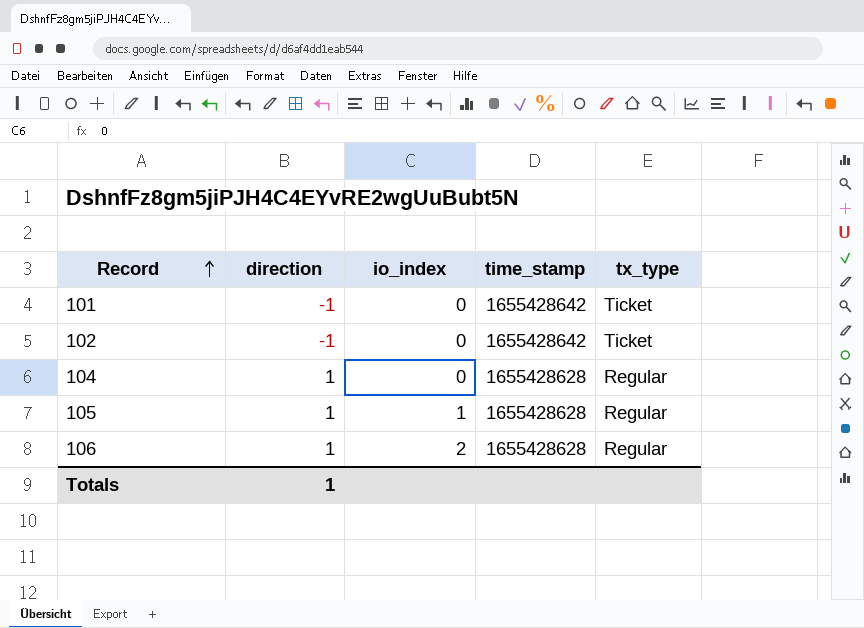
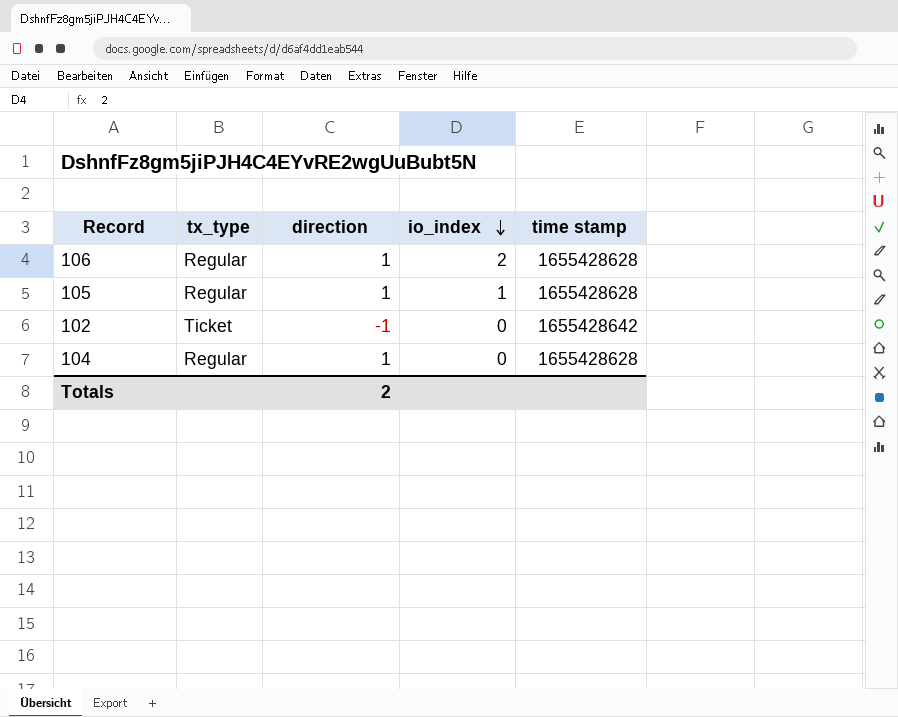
row order: Record ascending -> io_index descending
column tx_type | position: 5 -> 2
column name: time_stamp -> time stamp
row 101: -1 | 0 | 1655428642 | Ticket -> none
Totals | direction: 1 -> 2

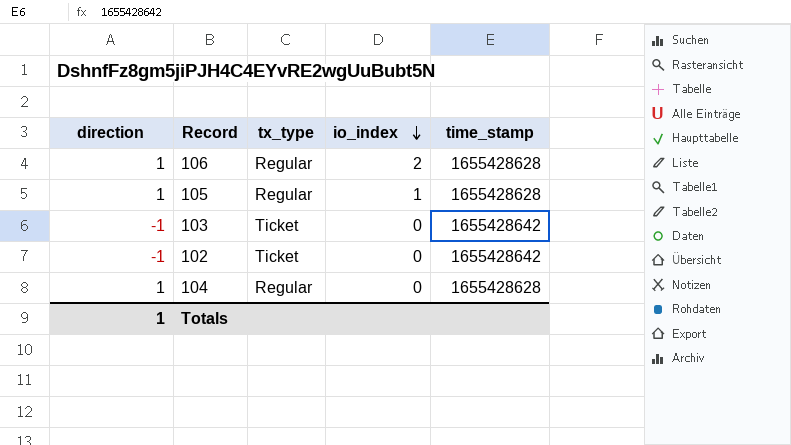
column direction | position: 3 -> 1
column name: time stamp -> time_stamp
row 103: none -> -1 | Ticket | 0 | 1655428642
Totals | direction: 2 -> 1

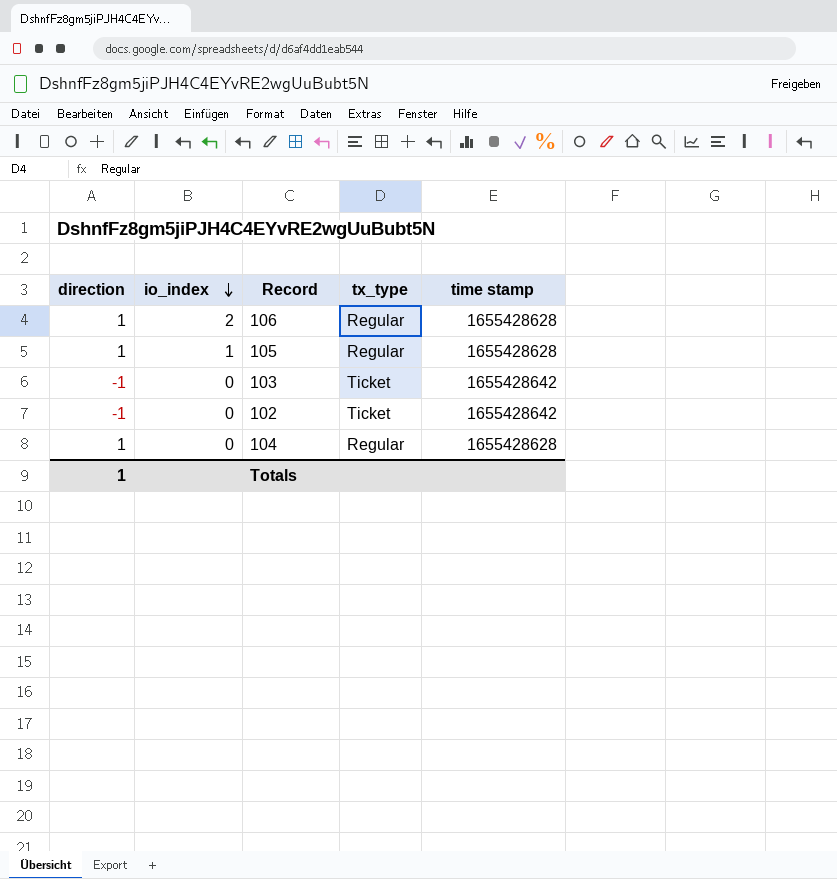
column io_index | position: 4 -> 2
column name: time_stamp -> time stamp

